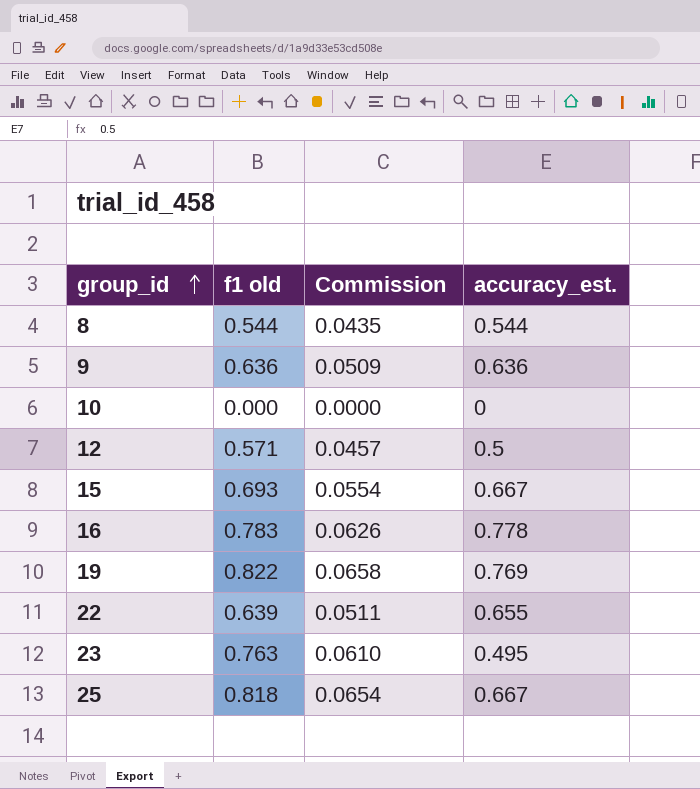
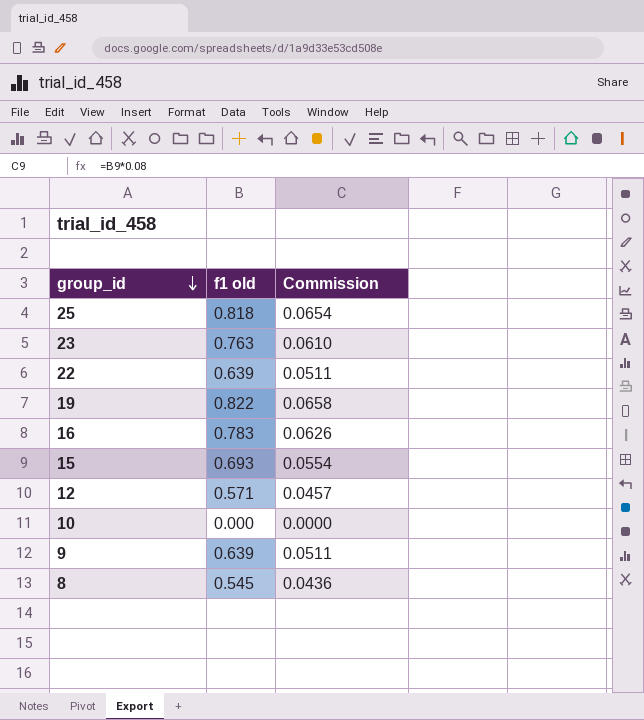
row order: group_id ascending -> group_id descending
column accuracy_est. | position: 4 -> none
9 | f1 old: 0.636 -> 0.639
9 | Commission: 0.0509 -> 0.0511
8 | f1 old: 0.544 -> 0.545
8 | Commission: 0.0435 -> 0.0436

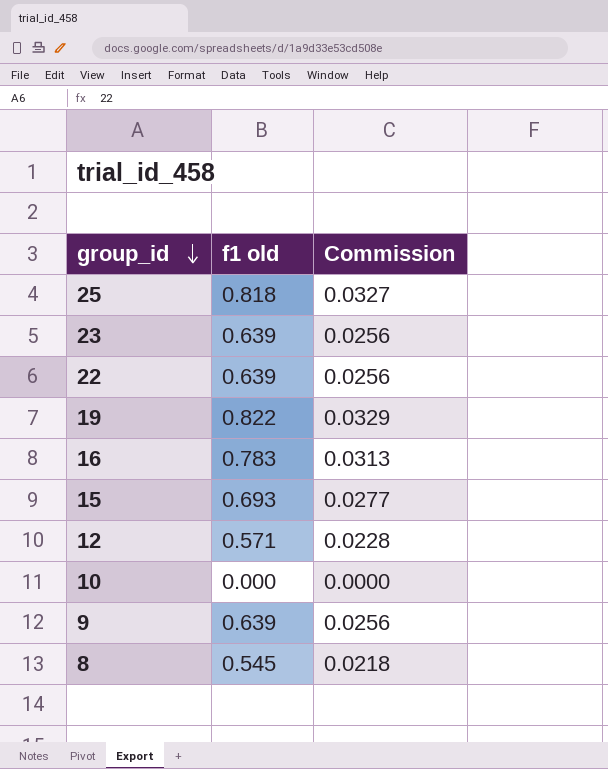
column Commission | formula: [f1 old] * 0.08 -> [f1 old] * 0.04
23 | f1 old: 0.763 -> 0.639

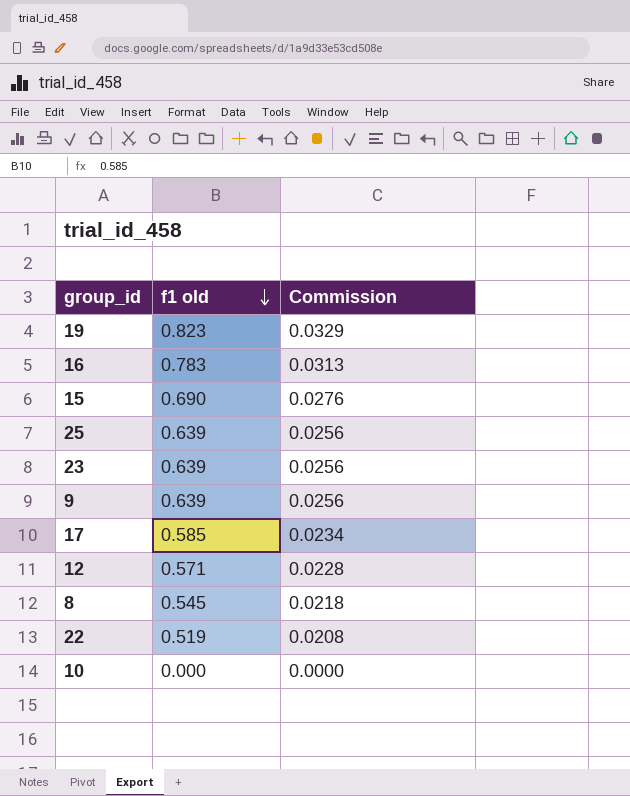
row order: group_id descending -> f1 old descending
19 | f1 old: 0.822 -> 0.823
15 | f1 old: 0.693 -> 0.690
15 | Commission: 0.0277 -> 0.0276
25 | f1 old: 0.818 -> 0.639
25 | Commission: 0.0327 -> 0.0256
row 17: none -> 0.585 | 0.0234
22 | f1 old: 0.639 -> 0.519
22 | Commission: 0.0256 -> 0.0208

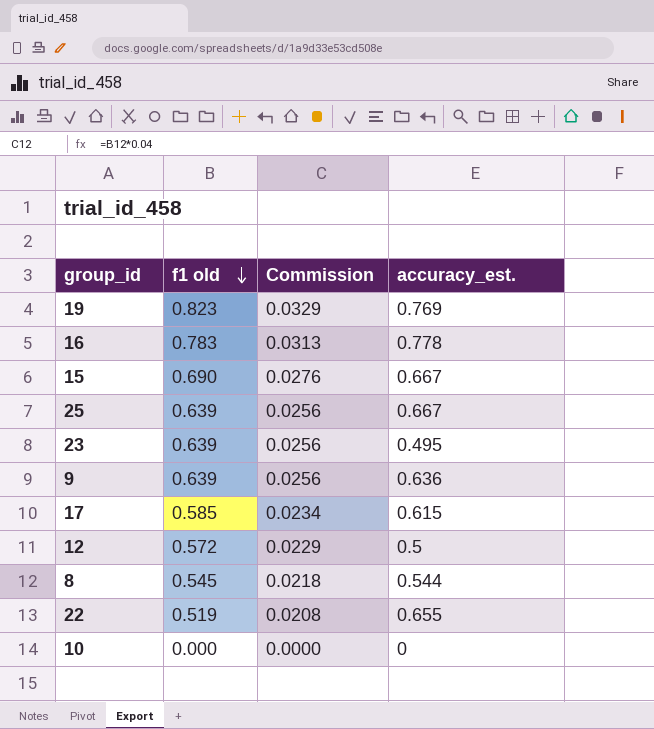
column accuracy_est. | position: none -> 4
12 | f1 old: 0.571 -> 0.572
12 | Commission: 0.0228 -> 0.0229

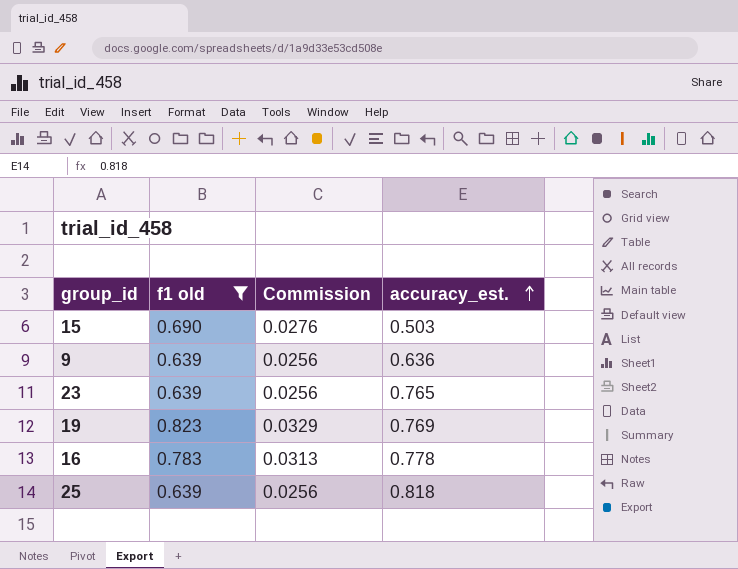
filter: none -> f1 old >= 0.639
row order: f1 old descending -> accuracy_est. ascending
15 | accuracy_est.: 0.667 -> 0.503
23 | accuracy_est.: 0.495 -> 0.765
25 | accuracy_est.: 0.667 -> 0.818

